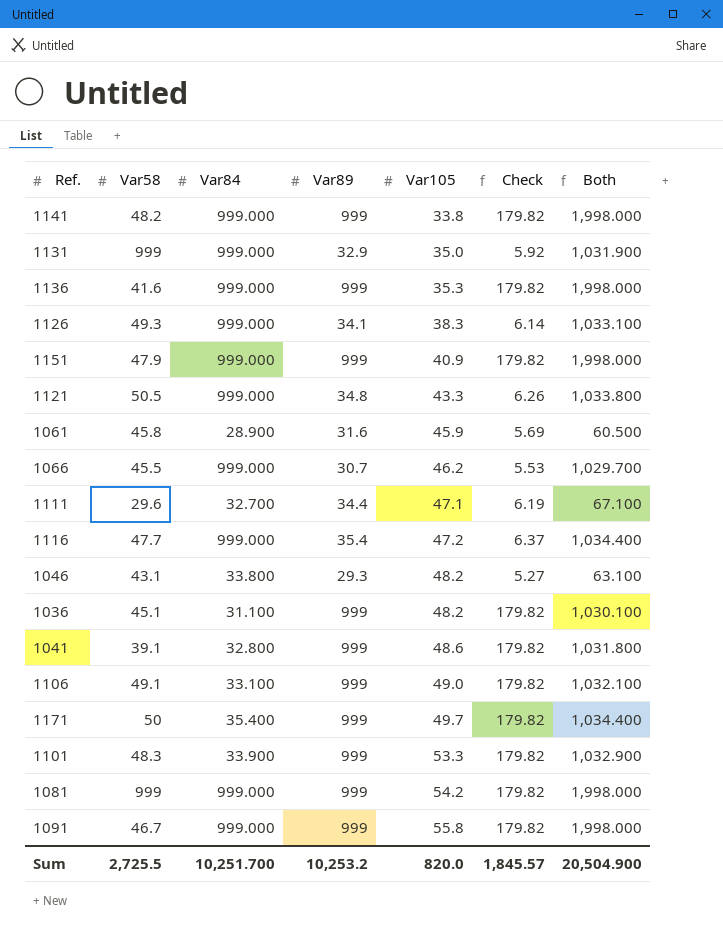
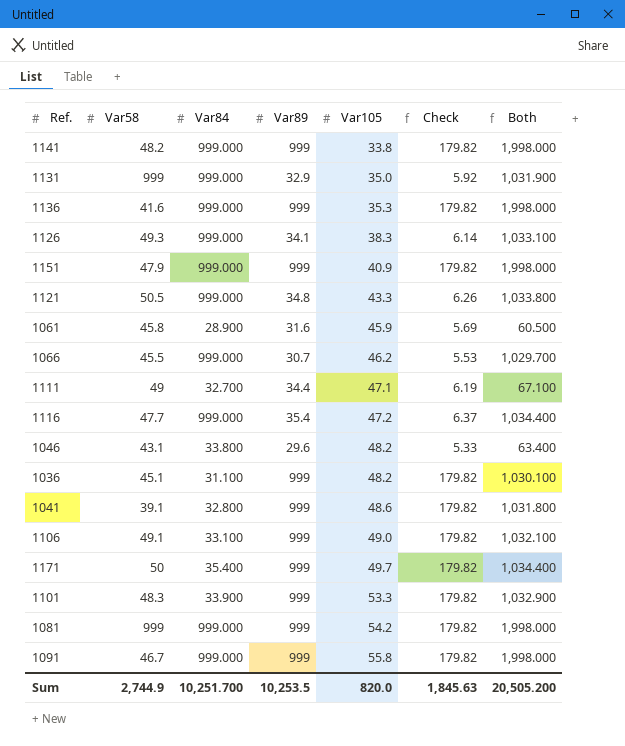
1111 | Var58: 29.6 -> 49
1046 | Var89: 29.3 -> 29.6
1046 | Check: 5.27 -> 5.33
1046 | Both: 63.100 -> 63.400
Sum | Var58: 2,725.5 -> 2,744.9
Sum | Var89: 10,253.2 -> 10,253.5
Sum | Check: 1,845.57 -> 1,845.63
Sum | Both: 20,504.900 -> 20,505.200

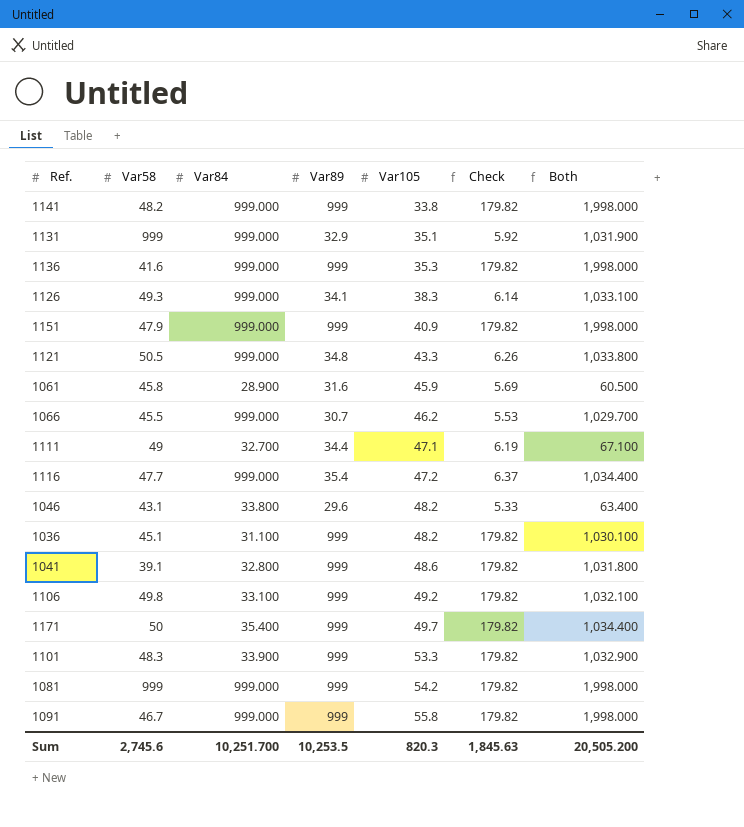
1131 | Var105: 35.0 -> 35.1
1106 | Var58: 49.1 -> 49.8
1106 | Var105: 49.0 -> 49.2
Sum | Var58: 2,744.9 -> 2,745.6
Sum | Var105: 820.0 -> 820.3

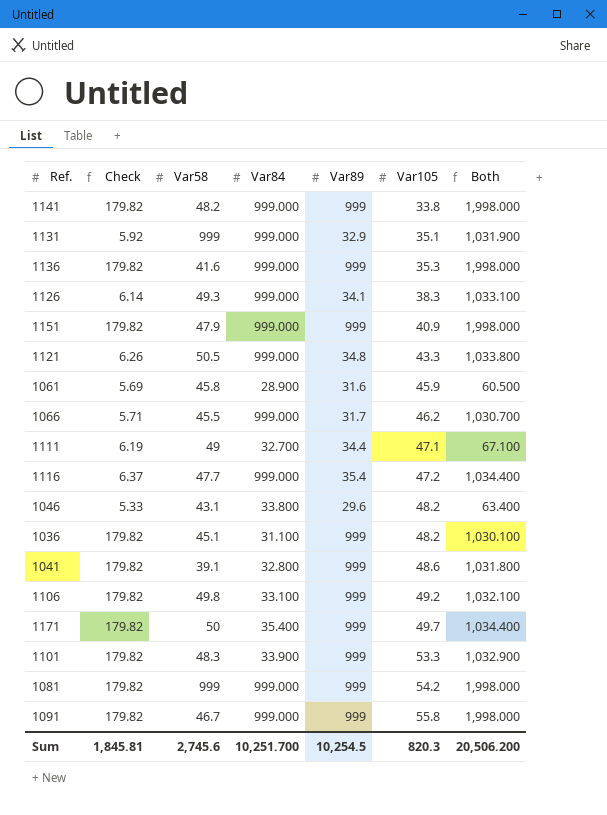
column Check | position: 6 -> 2
1066 | Check: 5.53 -> 5.71
1066 | Var89: 30.7 -> 31.7
1066 | Both: 1,029.700 -> 1,030.700
Sum | Check: 1,845.63 -> 1,845.81
Sum | Var89: 10,253.5 -> 10,254.5
Sum | Both: 20,505.200 -> 20,506.200

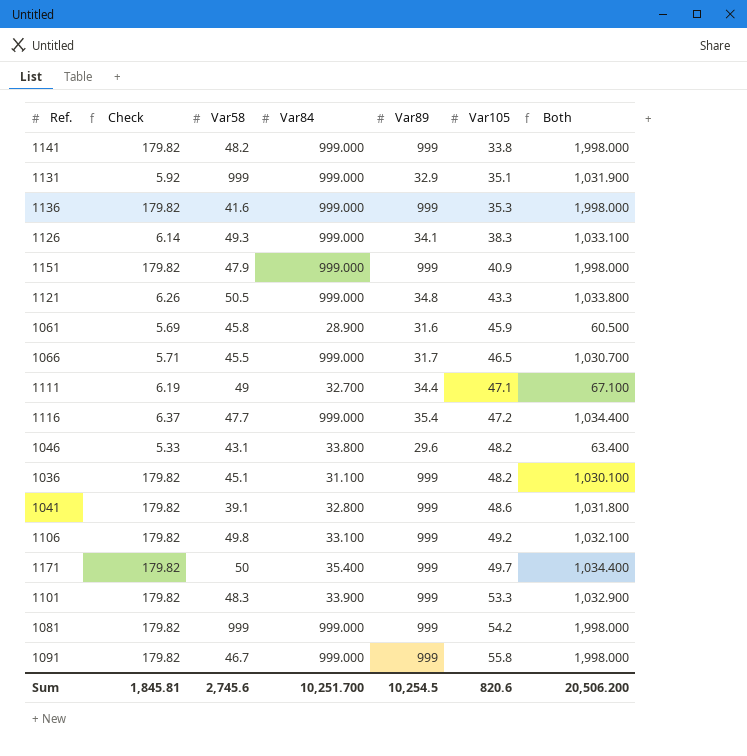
1066 | Var105: 46.2 -> 46.5
Sum | Var105: 820.3 -> 820.6

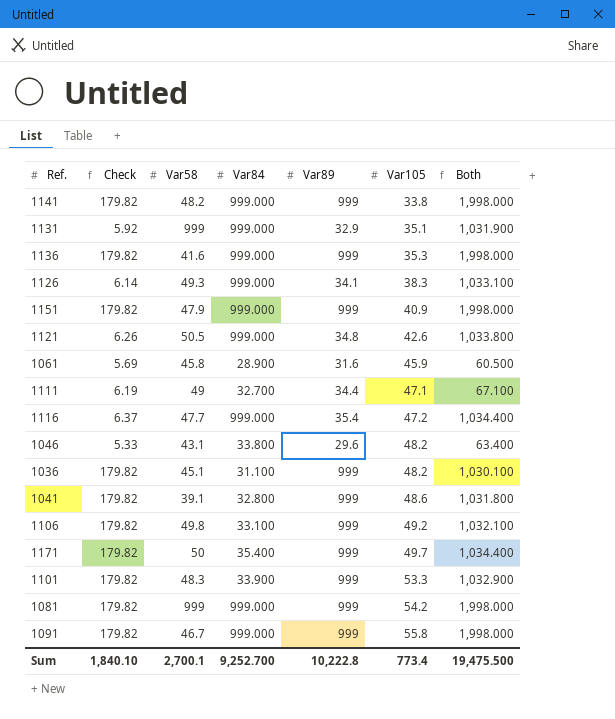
row 1066: 5.71 | 45.5 | 999.000 | 31.7 | 46.5 | 1,030.700 -> none
1121 | Var105: 43.3 -> 42.6
Sum | Check: 1,845.81 -> 1,840.10
Sum | Var58: 2,745.6 -> 2,700.1
Sum | Var84: 10,251.700 -> 9,252.700
Sum | Var89: 10,254.5 -> 10,222.8
Sum | Var105: 820.6 -> 773.4
Sum | Both: 20,506.200 -> 19,475.500

